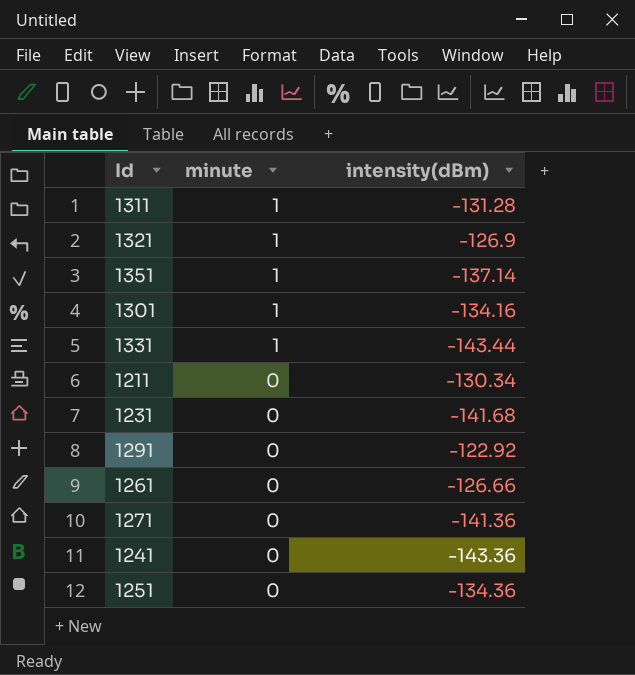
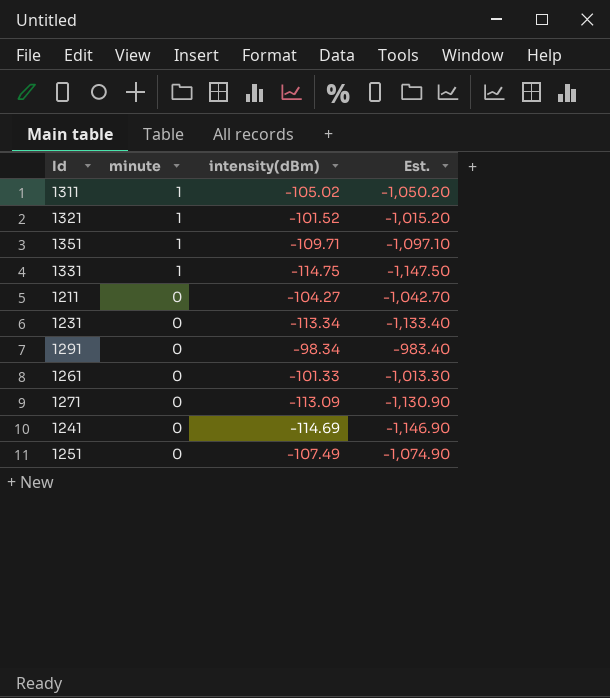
column Est. | formula: none -> [intensity(dBm)] * 10
row 1301: 1 | -134.16 -> none
1311 | intensity(dBm): -131.28 -> -105.02
1321 | intensity(dBm): -126.9 -> -101.52
1351 | intensity(dBm): -137.14 -> -109.71
1331 | intensity(dBm): -143.44 -> -114.75
1211 | intensity(dBm): -130.34 -> -104.27
1231 | intensity(dBm): -141.68 -> -113.34
1291 | intensity(dBm): -122.92 -> -98.34
1261 | intensity(dBm): -126.66 -> -101.33
1271 | intensity(dBm): -141.36 -> -113.09
1241 | intensity(dBm): -143.36 -> -114.69
1251 | intensity(dBm): -134.36 -> -107.49

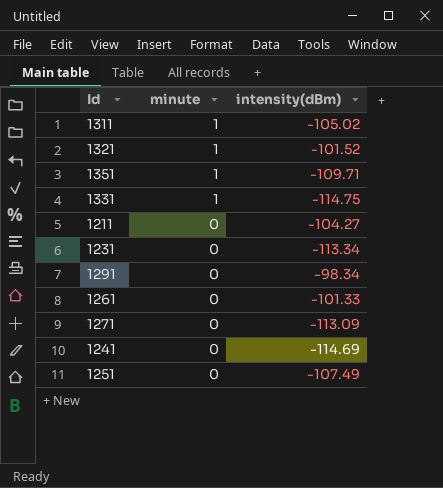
column Est. | formula: [intensity(dBm)] * 10 -> none

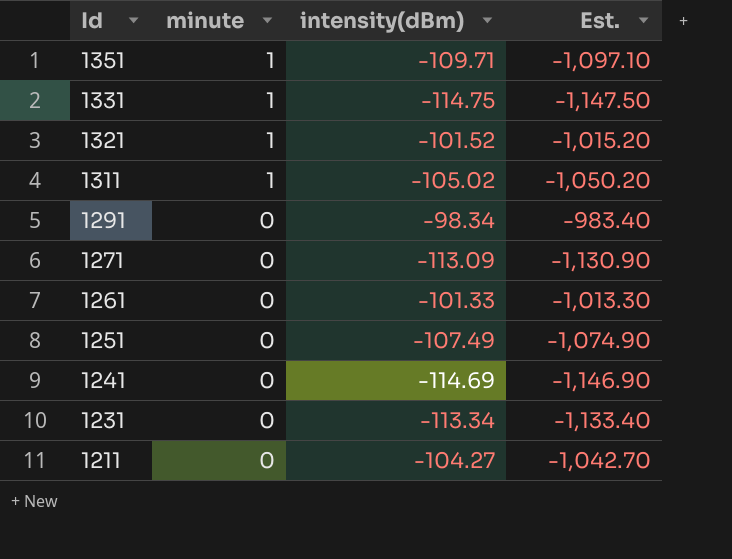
row order: minute descending -> Id descending
column Est. | formula: none -> [intensity(dBm)] * 10

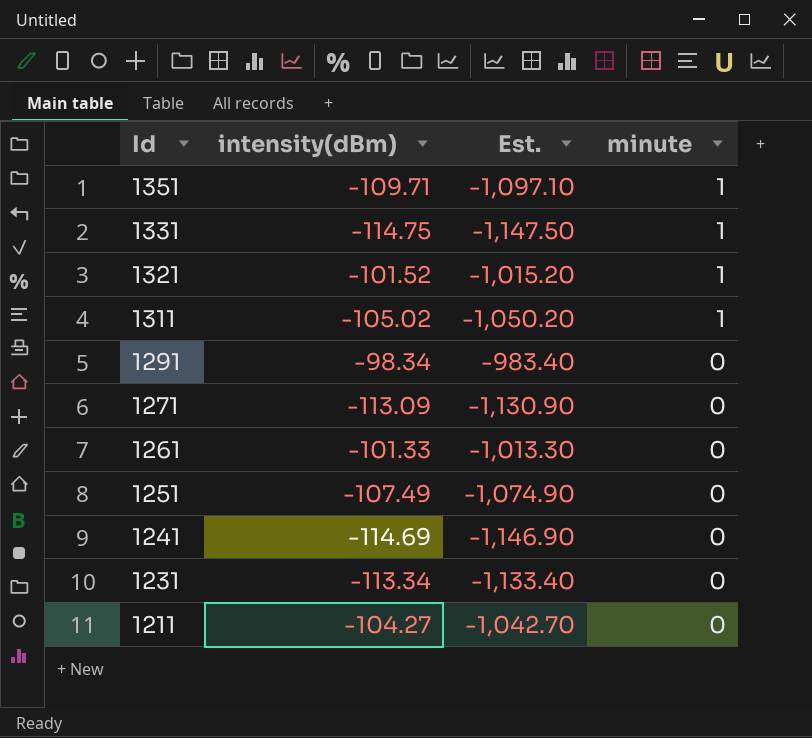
column minute | position: 2 -> 4

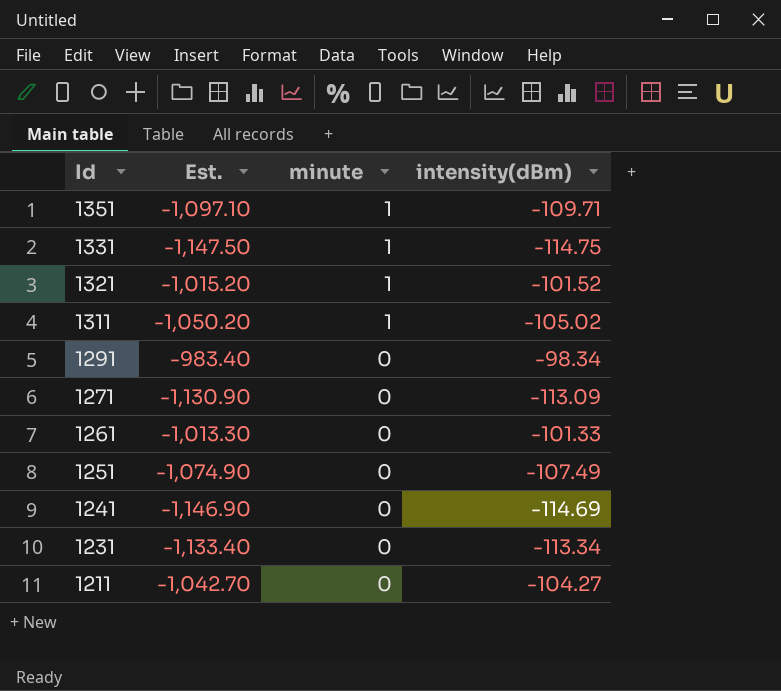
column intensity(dBm) | position: 2 -> 4

